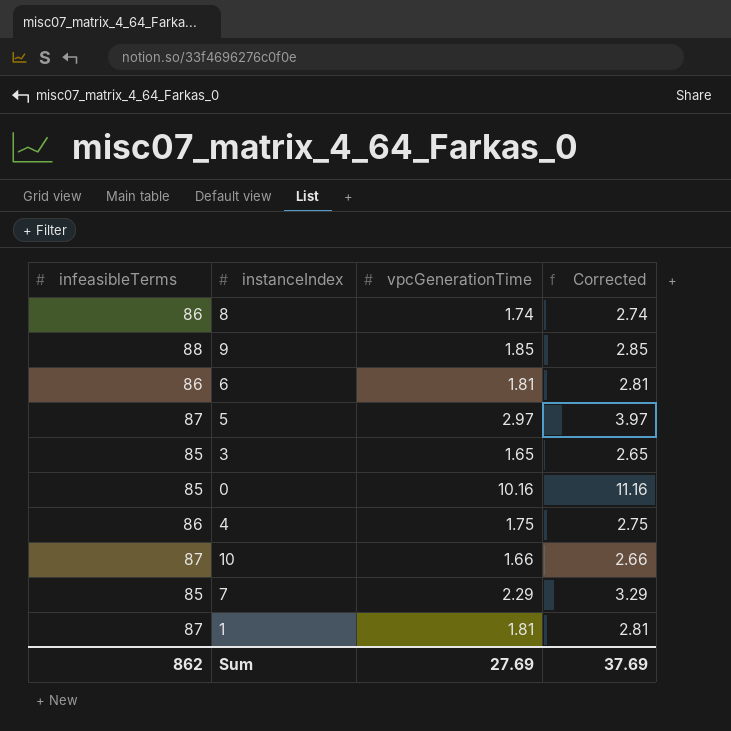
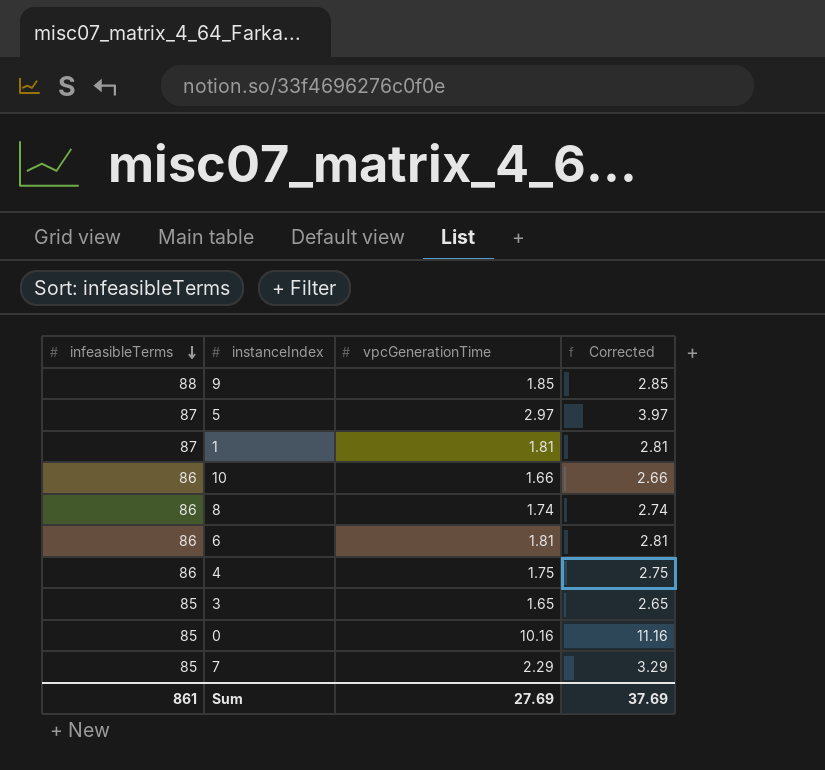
row order: none -> infeasibleTerms descending
10 | infeasibleTerms: 87 -> 86
Sum | infeasibleTerms: 862 -> 861

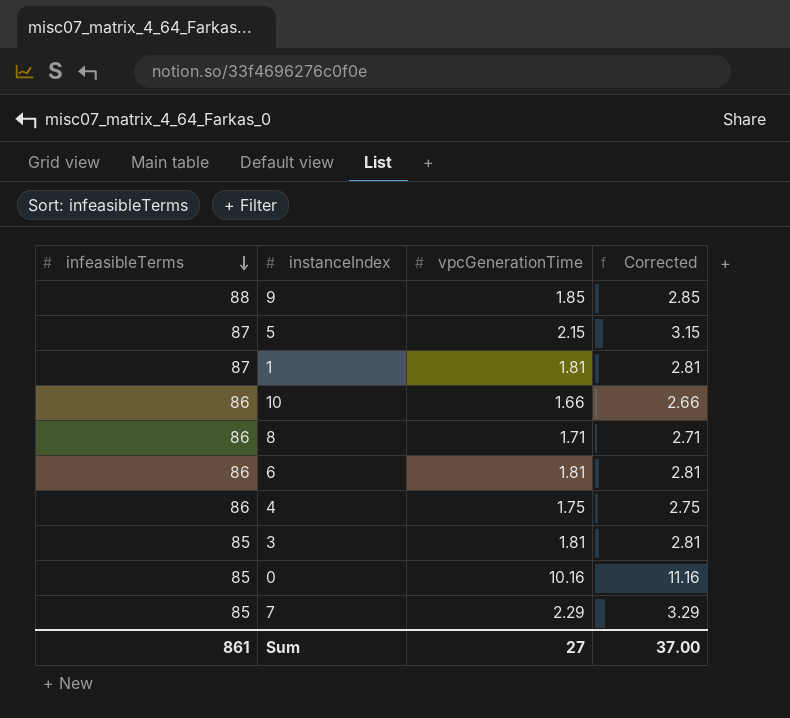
5 | vpcGenerationTime: 2.97 -> 2.15
5 | Corrected: 3.97 -> 3.15
8 | vpcGenerationTime: 1.74 -> 1.71
8 | Corrected: 2.74 -> 2.71
3 | vpcGenerationTime: 1.65 -> 1.81
3 | Corrected: 2.65 -> 2.81
Sum | vpcGenerationTime: 27.69 -> 27
Sum | Corrected: 37.69 -> 37.00

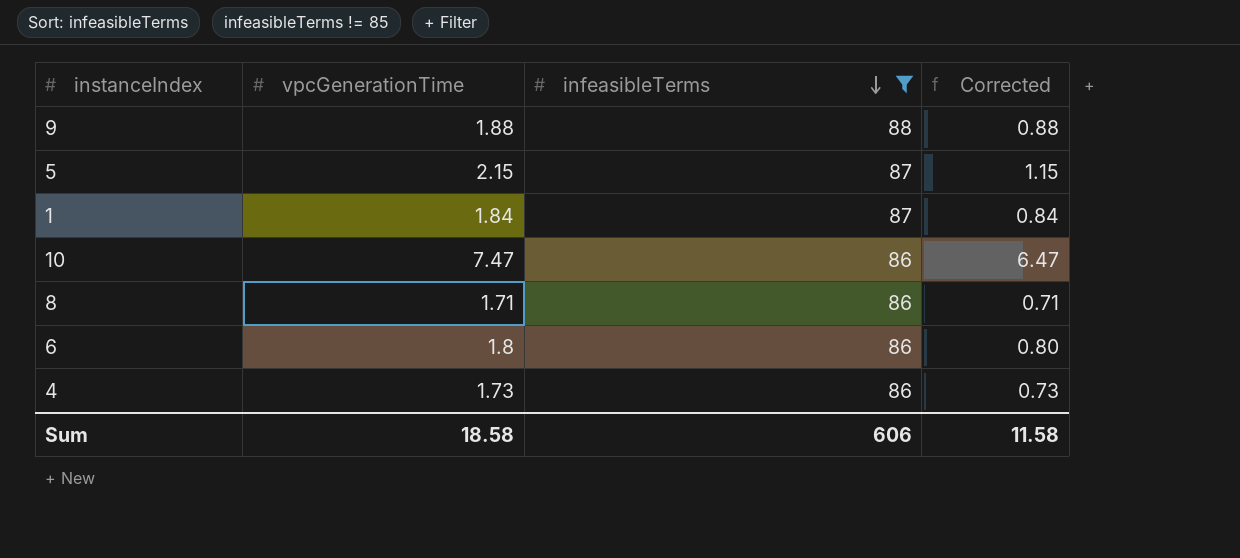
filter: none -> infeasibleTerms != 85
column infeasibleTerms | position: 1 -> 3
column Corrected | formula: [vpcGenerationTime] + 1 -> [vpcGenerationTime] - 1
9 | vpcGenerationTime: 1.85 -> 1.88
1 | vpcGenerationTime: 1.81 -> 1.84
10 | vpcGenerationTime: 1.66 -> 7.47
6 | vpcGenerationTime: 1.81 -> 1.8
4 | vpcGenerationTime: 1.75 -> 1.73
Sum | vpcGenerationTime: 27 -> 18.58
Sum | infeasibleTerms: 861 -> 606
Sum | Corrected: 37.00 -> 11.58

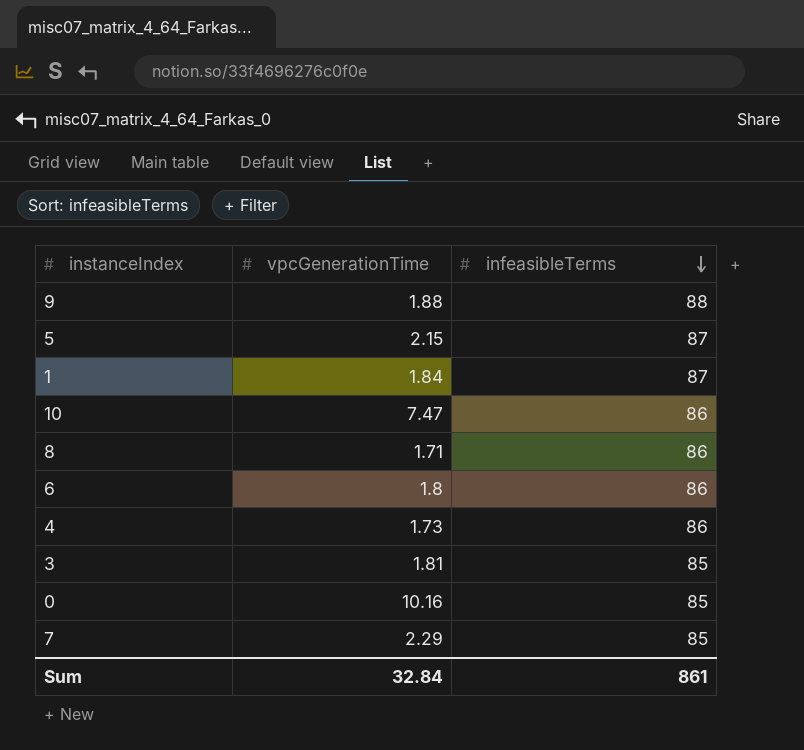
filter: infeasibleTerms != 85 -> none
column Corrected | formula: [vpcGenerationTime] - 1 -> none
Sum | vpcGenerationTime: 18.58 -> 32.84
Sum | infeasibleTerms: 606 -> 861

